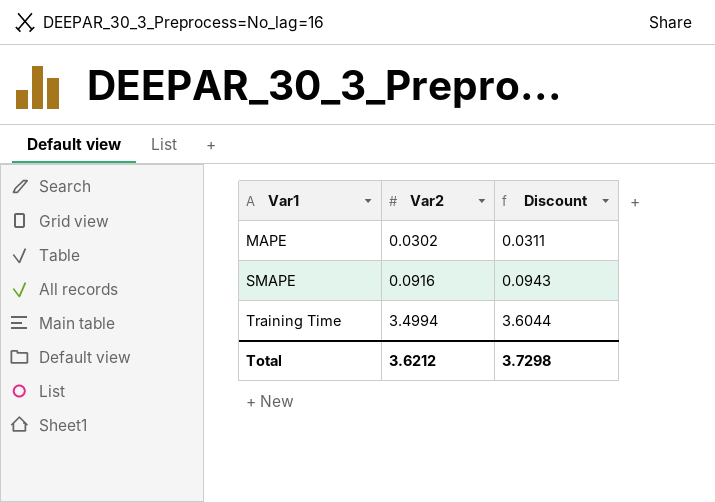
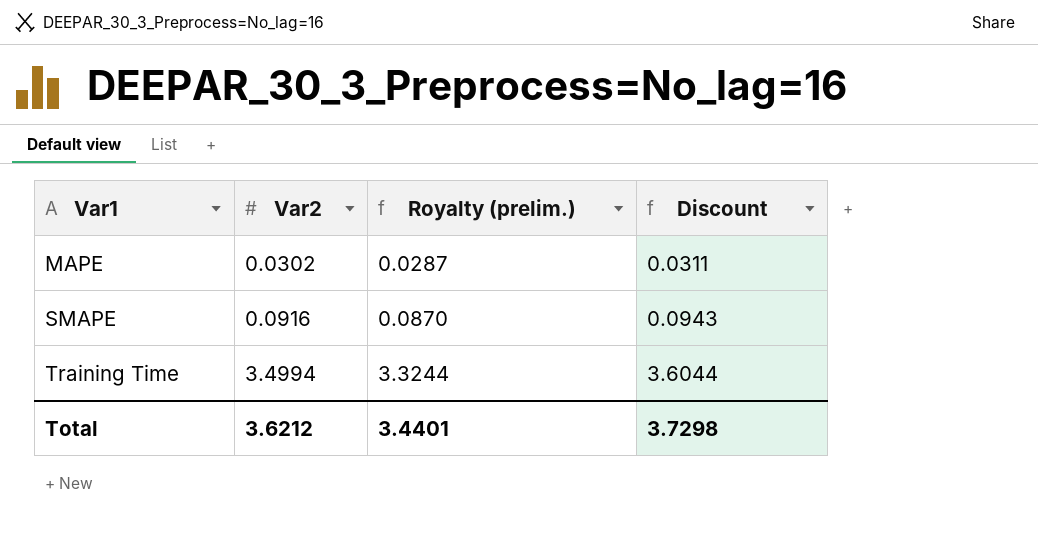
column Royalty (prelim.) | formula: none -> [Var2] * 0.95

